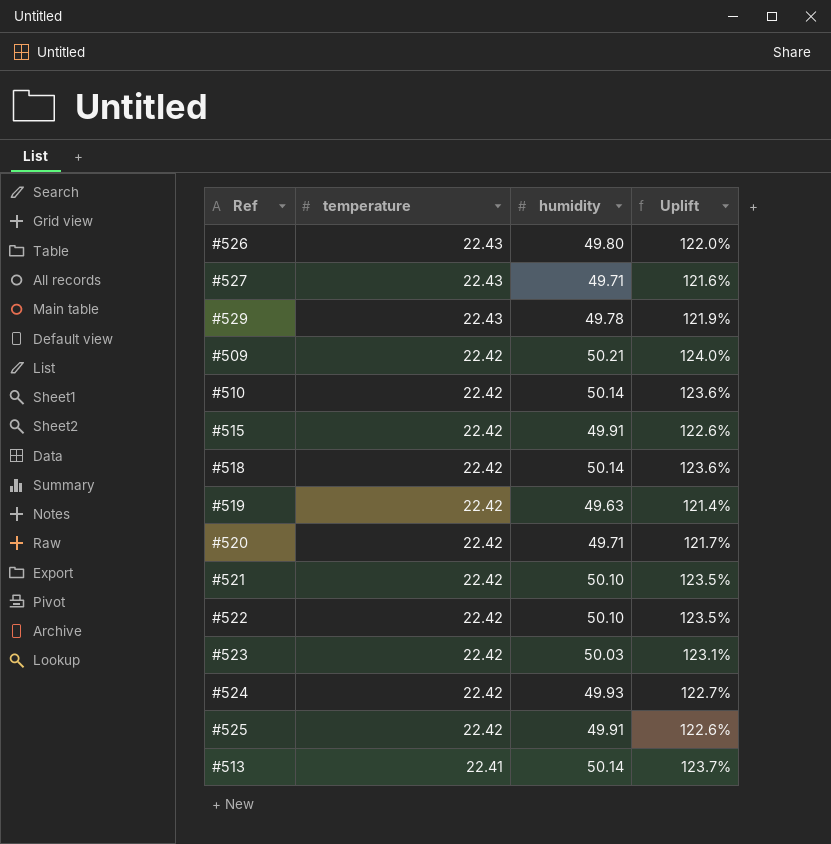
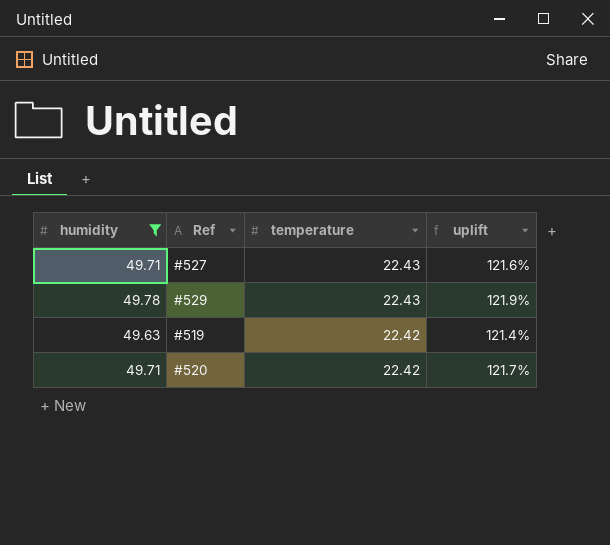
filter: none -> humidity <= 49.78
column humidity | position: 3 -> 1
column name: Uplift -> uplift

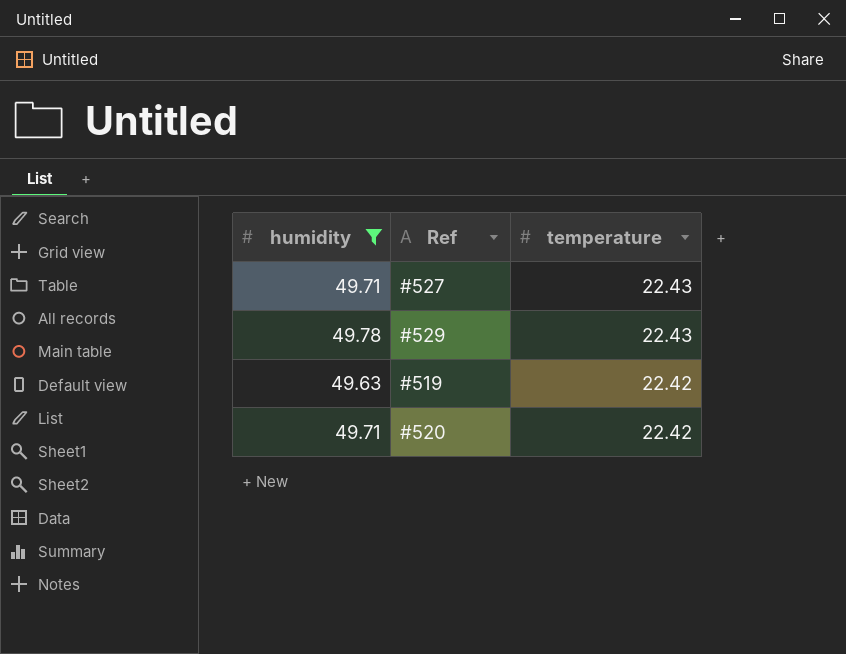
column uplift | formula: ([humidity] - [temperature]) / [temperature] -> none

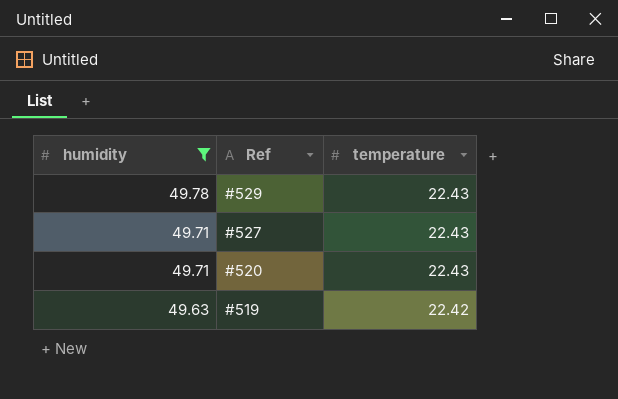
row order: temperature descending -> humidity descending
#520 | temperature: 22.42 -> 22.43

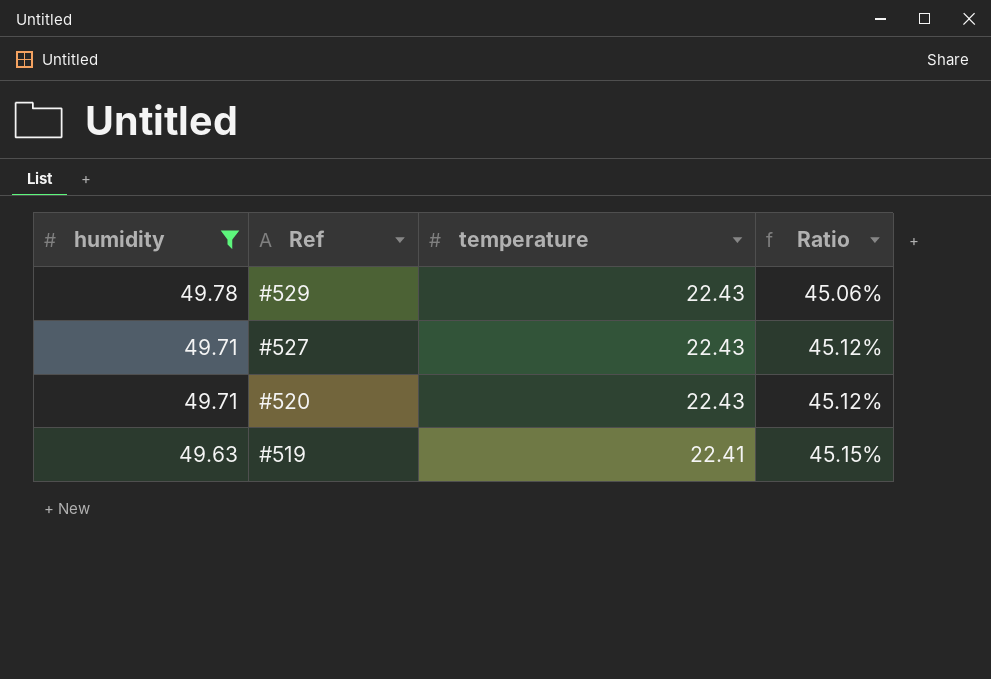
column Ratio | formula: none -> [temperature] / [humidity]
#519 | temperature: 22.42 -> 22.41

